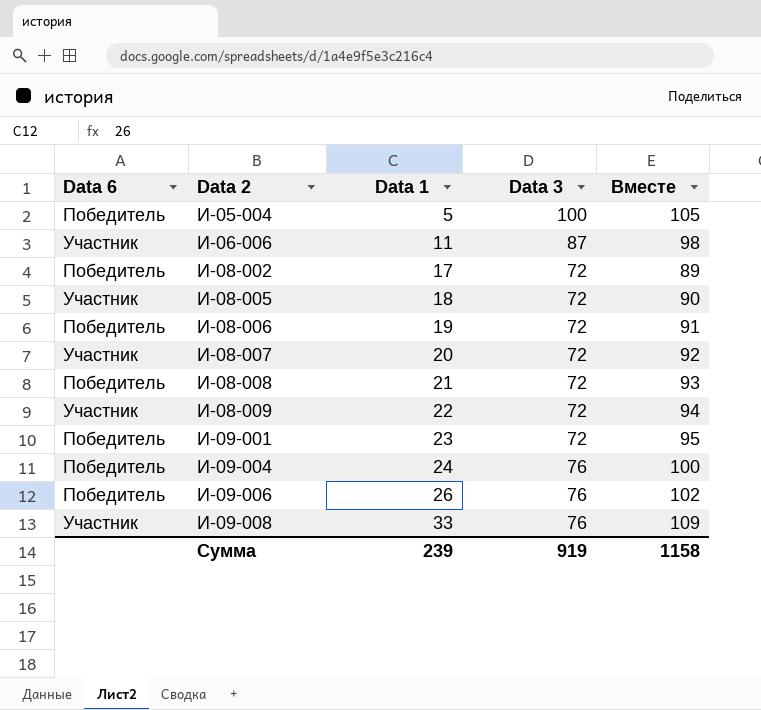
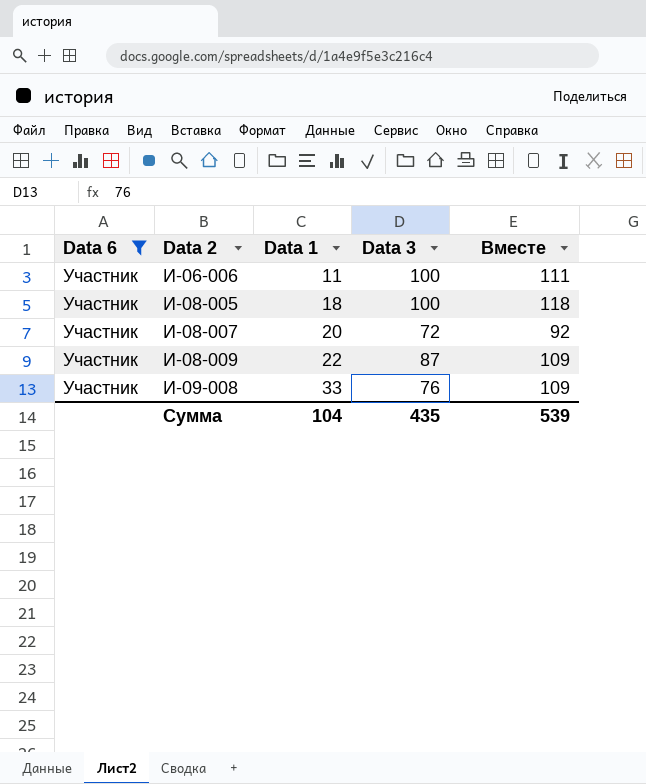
filter: none -> Data 6 = Участник
И-06-006 | Data 3: 87 -> 100
И-06-006 | Вместе: 98 -> 111
И-08-005 | Data 3: 72 -> 100
И-08-005 | Вместе: 90 -> 118
И-08-009 | Data 3: 72 -> 87
И-08-009 | Вместе: 94 -> 109
Сумма | Data 1: 239 -> 104
Сумма | Data 3: 919 -> 435
Сумма | Вместе: 1158 -> 539

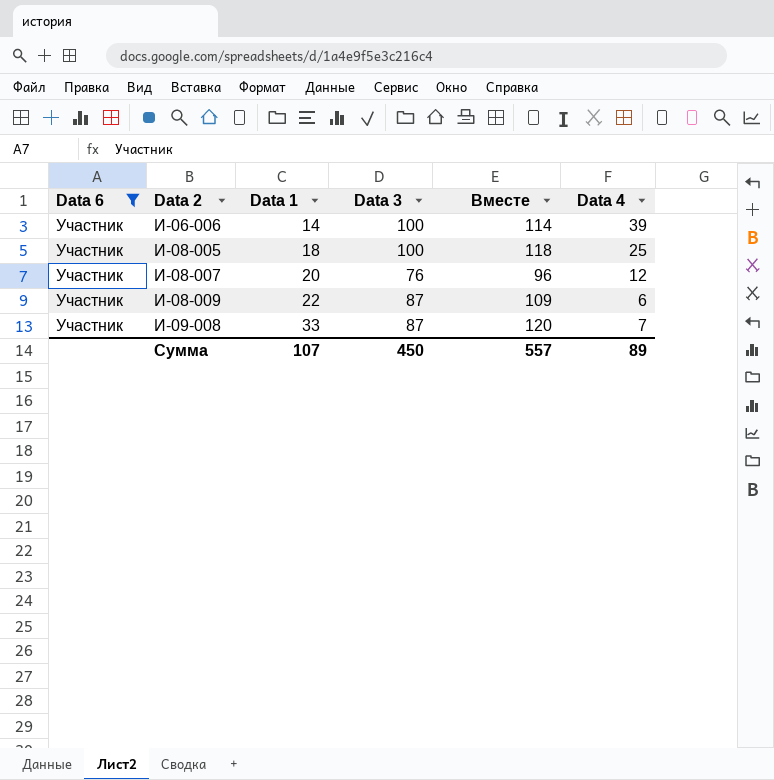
column Data 4 | position: none -> 6
И-06-006 | Data 1: 11 -> 14
И-06-006 | Вместе: 111 -> 114
И-08-007 | Data 3: 72 -> 76
И-08-007 | Вместе: 92 -> 96
И-09-008 | Data 3: 76 -> 87
И-09-008 | Вместе: 109 -> 120
Сумма | Data 1: 104 -> 107
Сумма | Data 3: 435 -> 450
Сумма | Вместе: 539 -> 557

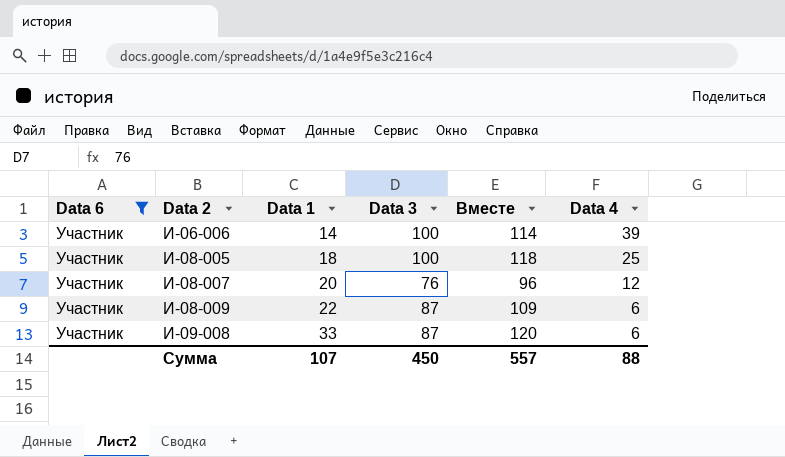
И-09-008 | Data 4: 7 -> 6
Сумма | Data 4: 89 -> 88

